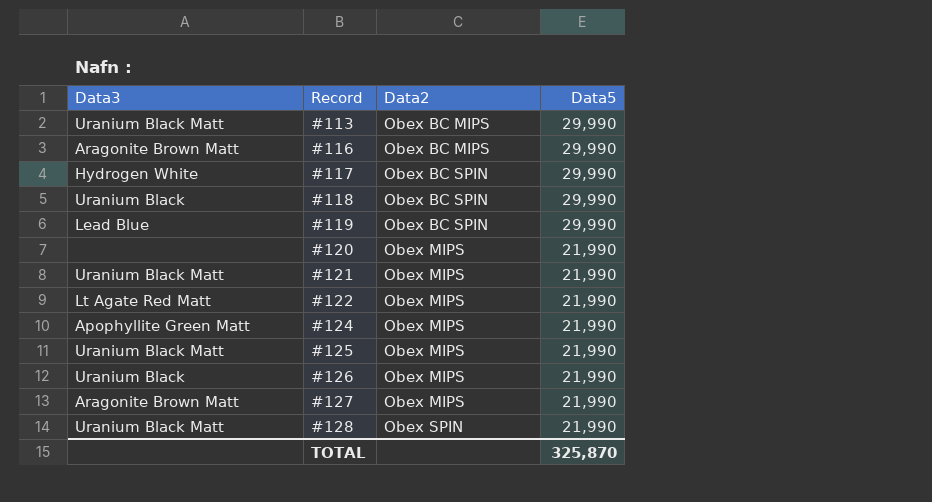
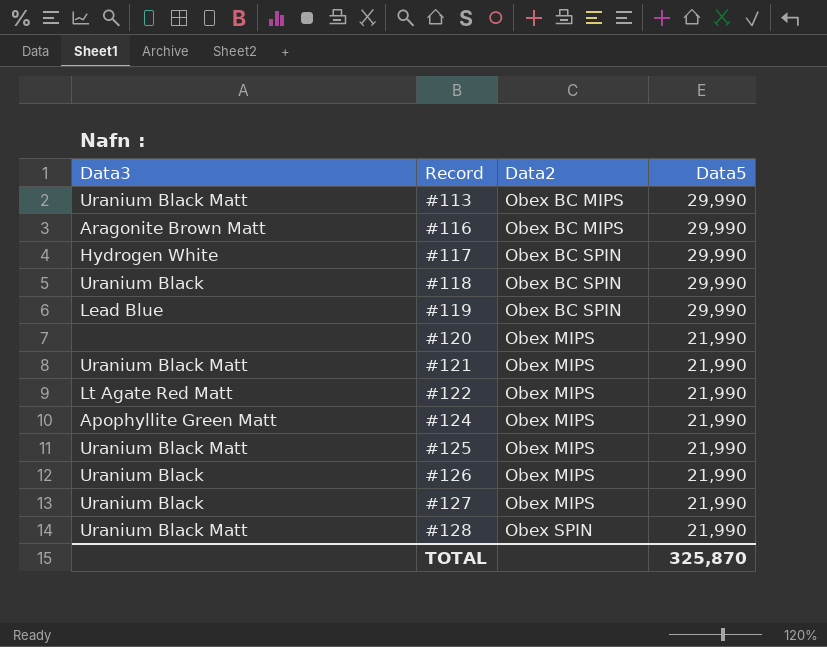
#127 | Data3: Aragonite Brown Matt -> Uranium Black

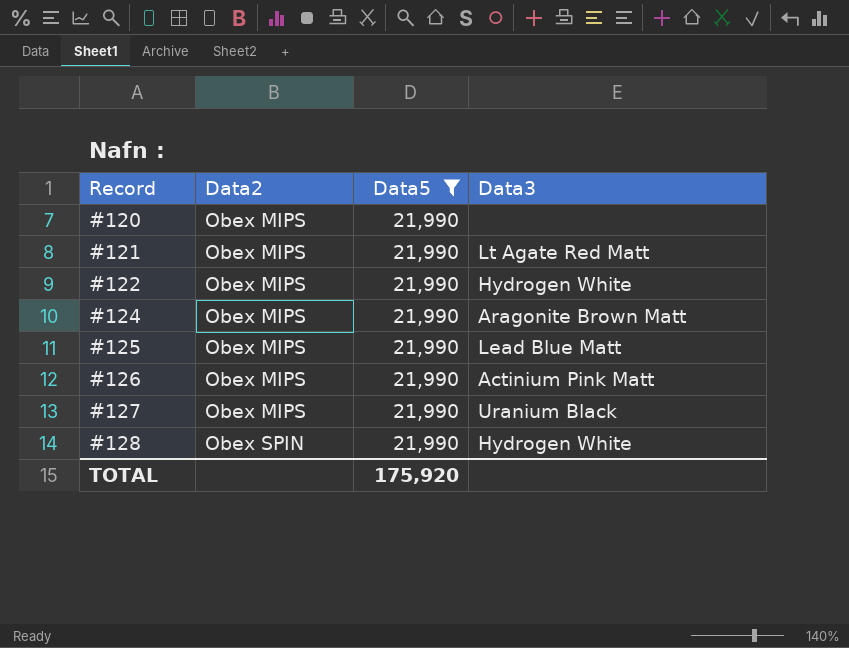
filter: none -> Data5 = 21,990
column Data3 | position: 1 -> 4
#121 | Data3: Uranium Black Matt -> Lt Agate Red Matt
#122 | Data3: Lt Agate Red Matt -> Hydrogen White
#124 | Data3: Apophyllite Green Matt -> Aragonite Brown Matt
#125 | Data3: Uranium Black Matt -> Lead Blue Matt
#126 | Data3: Uranium Black -> Actinium Pink Matt
#128 | Data3: Uranium Black Matt -> Hydrogen White
TOTAL | Data5: 325,870 -> 175,920

